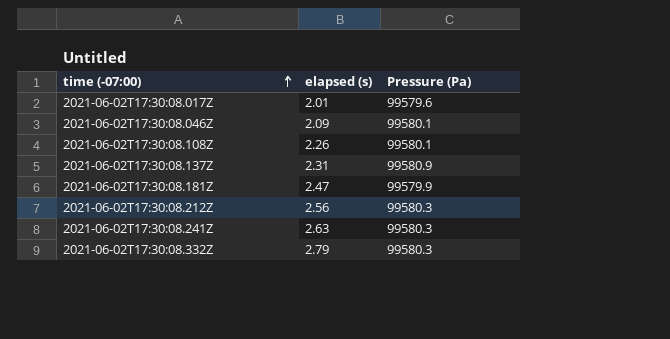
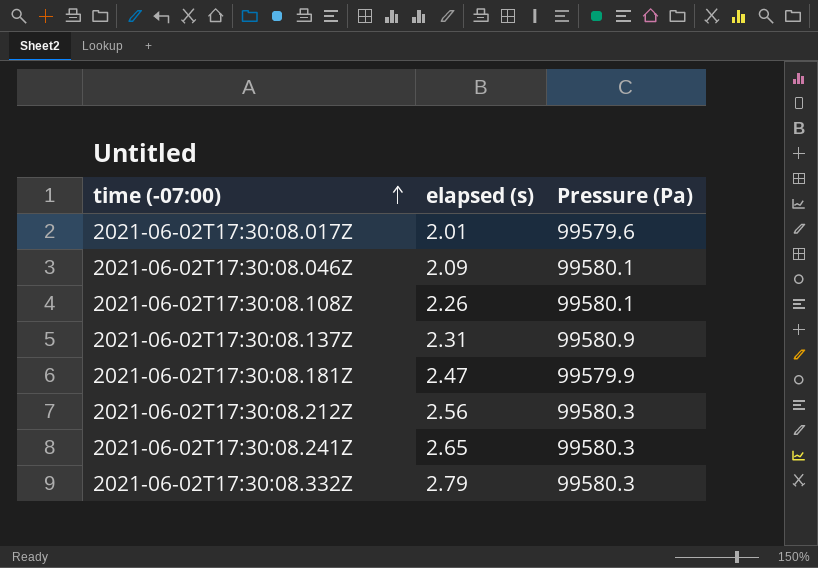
2021-06-02T17:30:08.241Z | elapsed (s): 2.63 -> 2.65

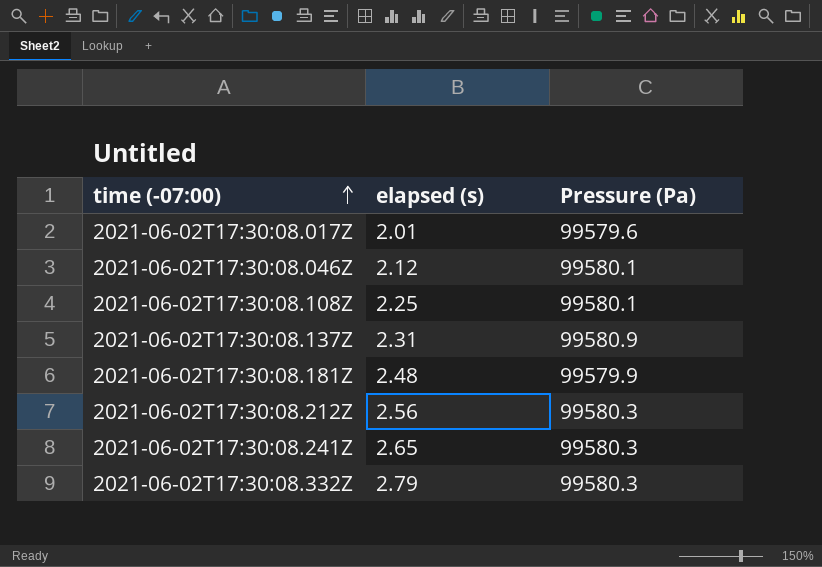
2021-06-02T17:30:08.046Z | elapsed (s): 2.09 -> 2.12
2021-06-02T17:30:08.108Z | elapsed (s): 2.26 -> 2.25
2021-06-02T17:30:08.181Z | elapsed (s): 2.47 -> 2.48

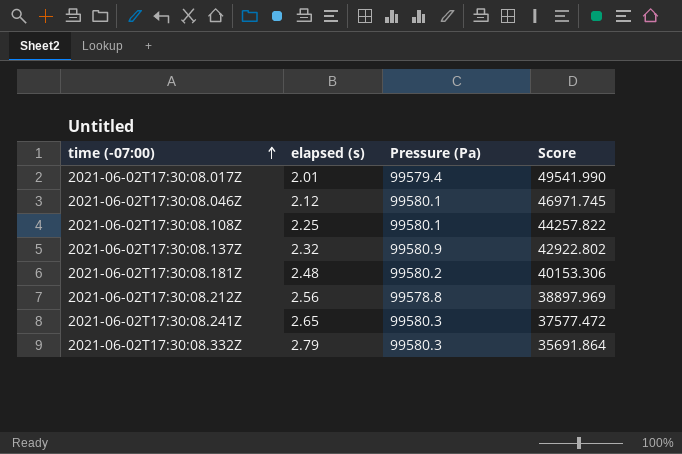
column Score | formula: none -> [Pressure (Pa)] / [elapsed (s)]
2021-06-02T17:30:08.017Z | Pressure (Pa): 99579.6 -> 99579.4
2021-06-02T17:30:08.137Z | elapsed (s): 2.31 -> 2.32
2021-06-02T17:30:08.181Z | Pressure (Pa): 99579.9 -> 99580.2
2021-06-02T17:30:08.212Z | Pressure (Pa): 99580.3 -> 99578.8

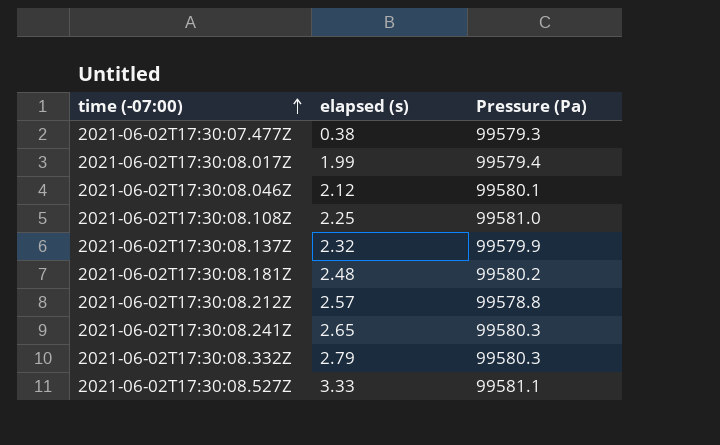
column Score | formula: [Pressure (Pa)] / [elapsed (s)] -> none
row 2021-06-02T17:30:07.477Z: none -> 0.38 | 99579.3
2021-06-02T17:30:08.017Z | elapsed (s): 2.01 -> 1.99
2021-06-02T17:30:08.108Z | Pressure (Pa): 99580.1 -> 99581.0
2021-06-02T17:30:08.137Z | Pressure (Pa): 99580.9 -> 99579.9
2021-06-02T17:30:08.212Z | elapsed (s): 2.56 -> 2.57
row 2021-06-02T17:30:08.527Z: none -> 3.33 | 99581.1

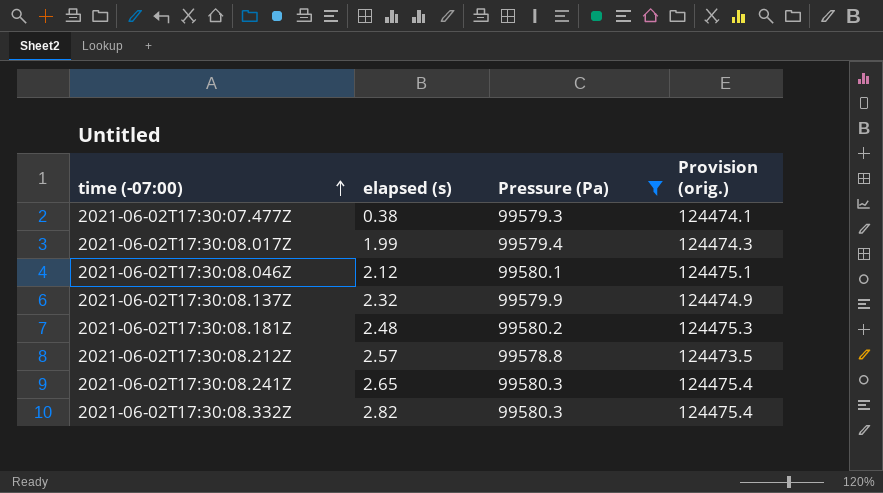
filter: none -> Pressure (Pa) <= 99580.3
column Provision (orig.) | formula: none -> [Pressure (Pa)] * 1.25
2021-06-02T17:30:08.332Z | elapsed (s): 2.79 -> 2.82

